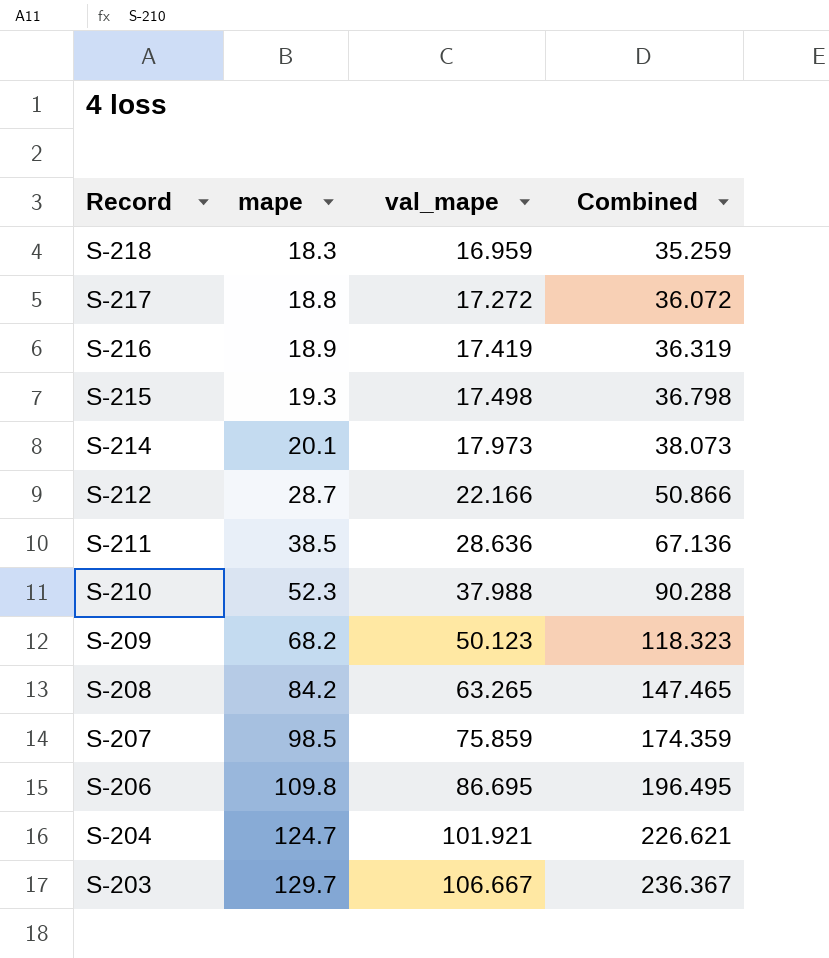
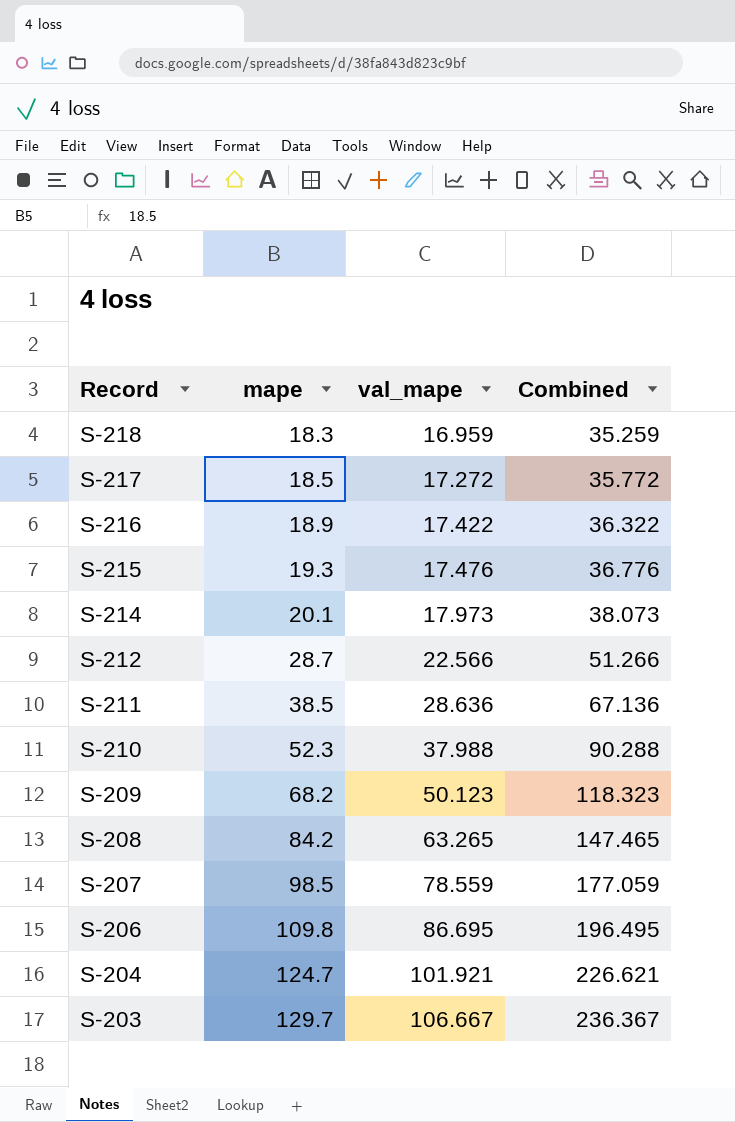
S-217 | mape: 18.8 -> 18.5
S-217 | Combined: 36.072 -> 35.772
S-216 | val_mape: 17.419 -> 17.422
S-216 | Combined: 36.319 -> 36.322
S-215 | val_mape: 17.498 -> 17.476
S-215 | Combined: 36.798 -> 36.776
S-212 | val_mape: 22.166 -> 22.566
S-212 | Combined: 50.866 -> 51.266
S-207 | val_mape: 75.859 -> 78.559
S-207 | Combined: 174.359 -> 177.059

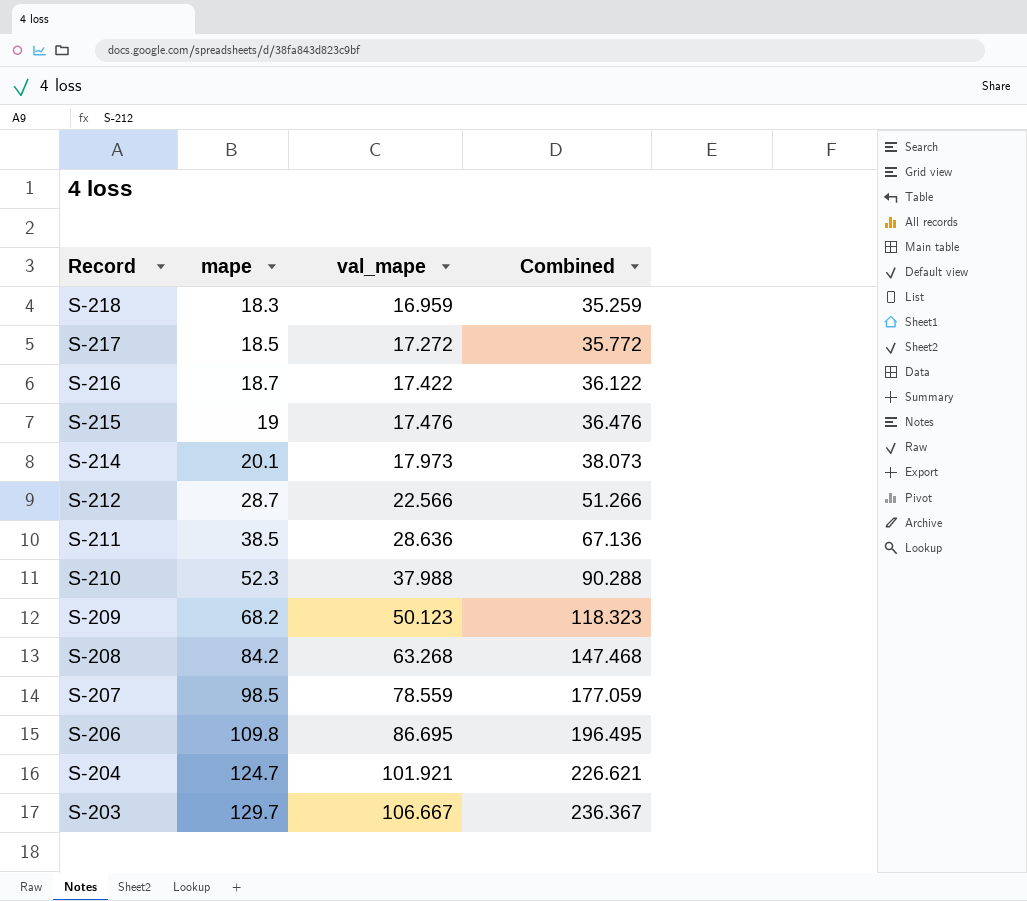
S-216 | mape: 18.9 -> 18.7
S-216 | Combined: 36.322 -> 36.122
S-215 | mape: 19.3 -> 19
S-215 | Combined: 36.776 -> 36.476
S-208 | val_mape: 63.265 -> 63.268
S-208 | Combined: 147.465 -> 147.468

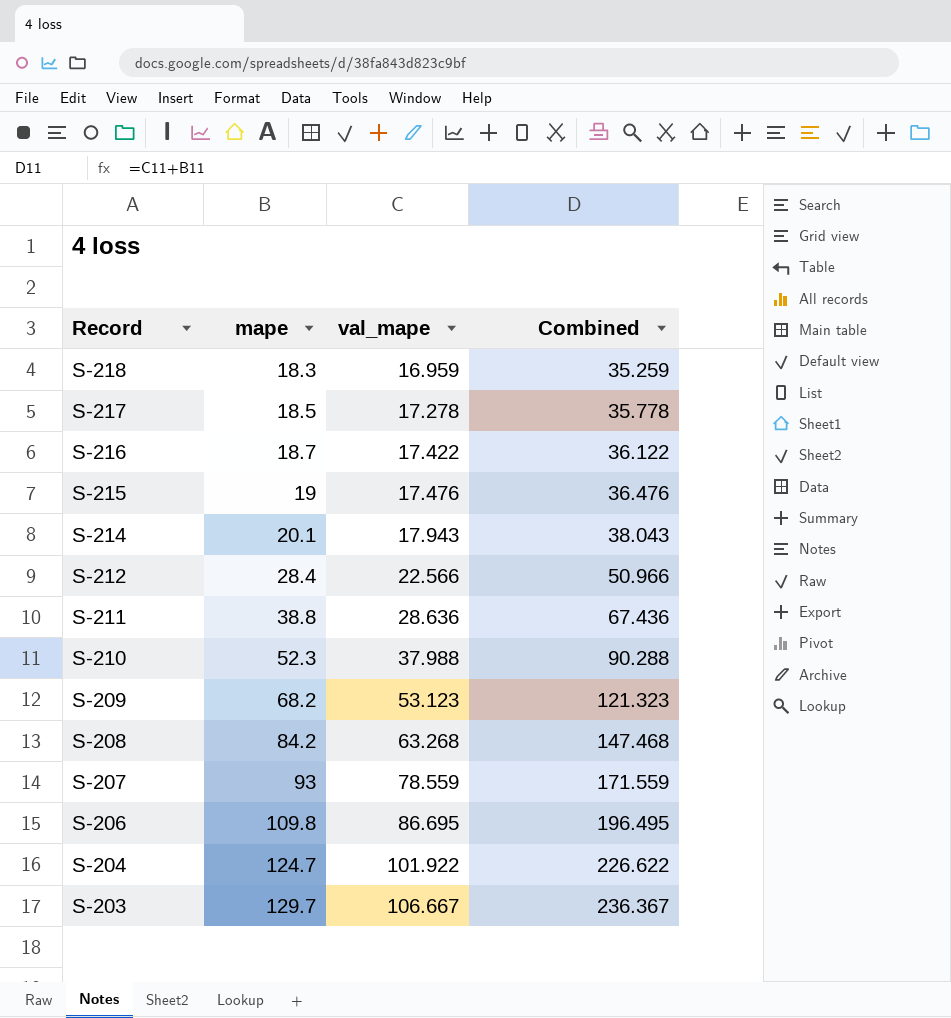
S-217 | val_mape: 17.272 -> 17.278
S-217 | Combined: 35.772 -> 35.778
S-214 | val_mape: 17.973 -> 17.943
S-214 | Combined: 38.073 -> 38.043
S-212 | mape: 28.7 -> 28.4
S-212 | Combined: 51.266 -> 50.966
S-211 | mape: 38.5 -> 38.8
S-211 | Combined: 67.136 -> 67.436
S-209 | val_mape: 50.123 -> 53.123
S-209 | Combined: 118.323 -> 121.323
S-207 | mape: 98.5 -> 93
S-207 | Combined: 177.059 -> 171.559
S-204 | val_mape: 101.921 -> 101.922
S-204 | Combined: 226.621 -> 226.622

